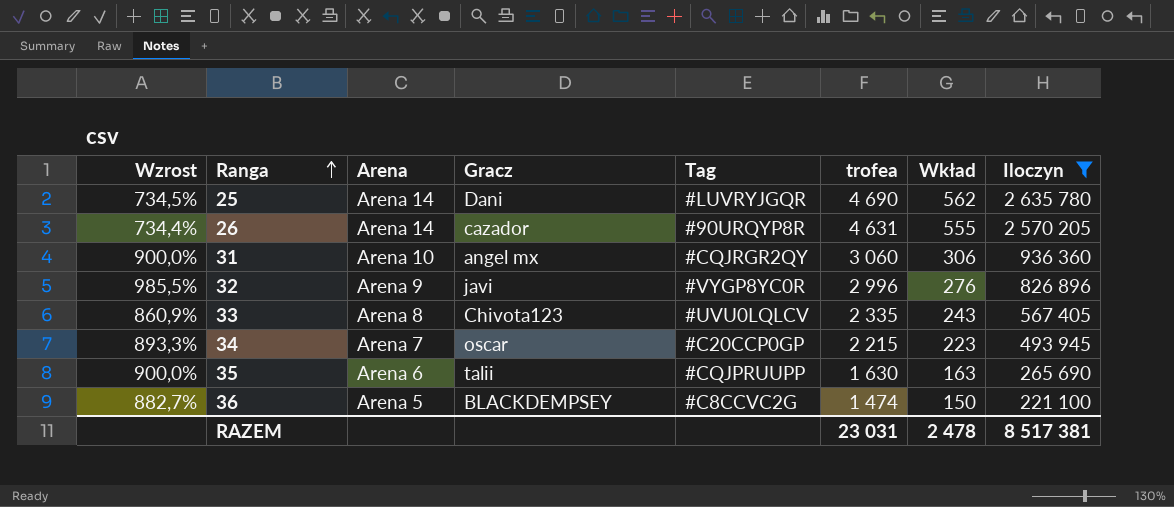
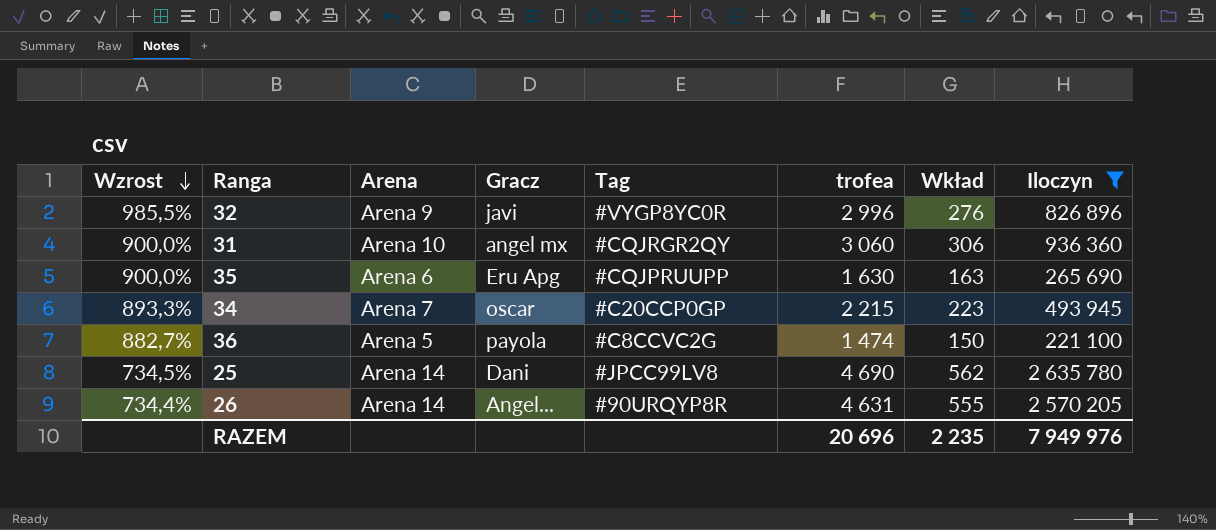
row order: Ranga ascending -> Wzrost descending
row 33: 860,9% | Arena 8 | Chivota123 | #UVU0LQLCV | 2 335 | 243 | 567 405 -> none
35 | Gracz: talii -> Eru Apg
36 | Gracz: BLACKDEMPSEY -> payola
25 | Tag: #LUVRYJGQR -> #JPCC99LV8
26 | Gracz: cazador -> Angel...
RAZEM | trofea: 23 031 -> 20 696
RAZEM | Wkład: 2 478 -> 2 235
RAZEM | Iloczyn: 8 517 381 -> 7 949 976

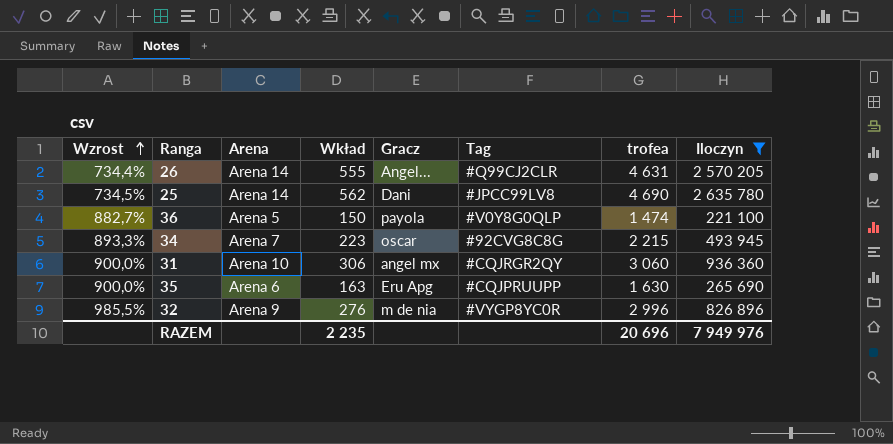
row order: Wzrost descending -> Wzrost ascending
column Wkład | position: 7 -> 4
26 | Tag: #90URQYP8R -> #Q99CJ2CLR
36 | Tag: #C8CCVC2G -> #V0Y8G0QLP
34 | Tag: #C20CCP0GP -> #92CVG8C8G
32 | Gracz: javi -> m de nia

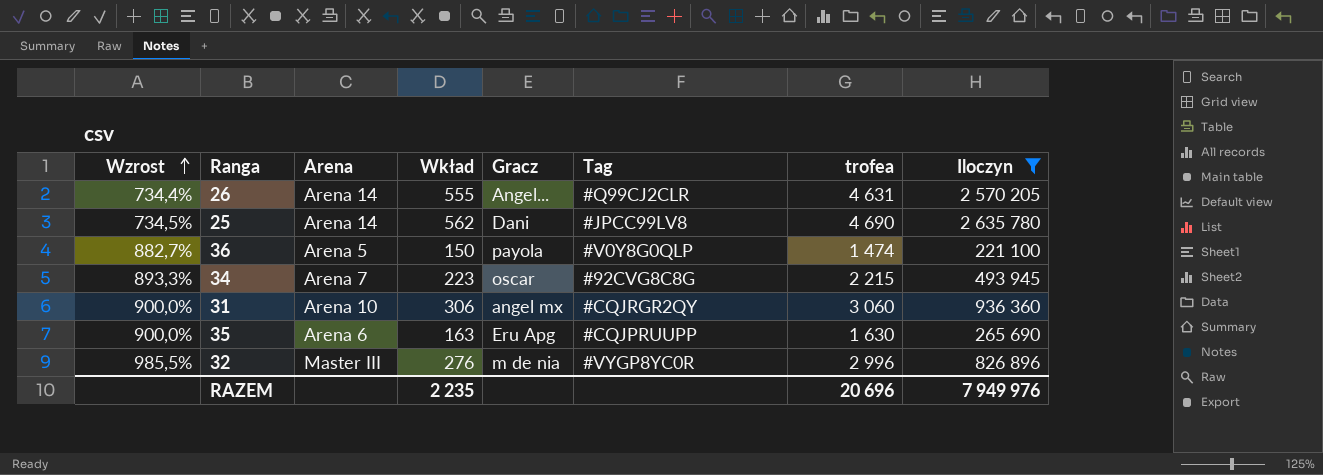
32 | Arena: Arena 9 -> Master III

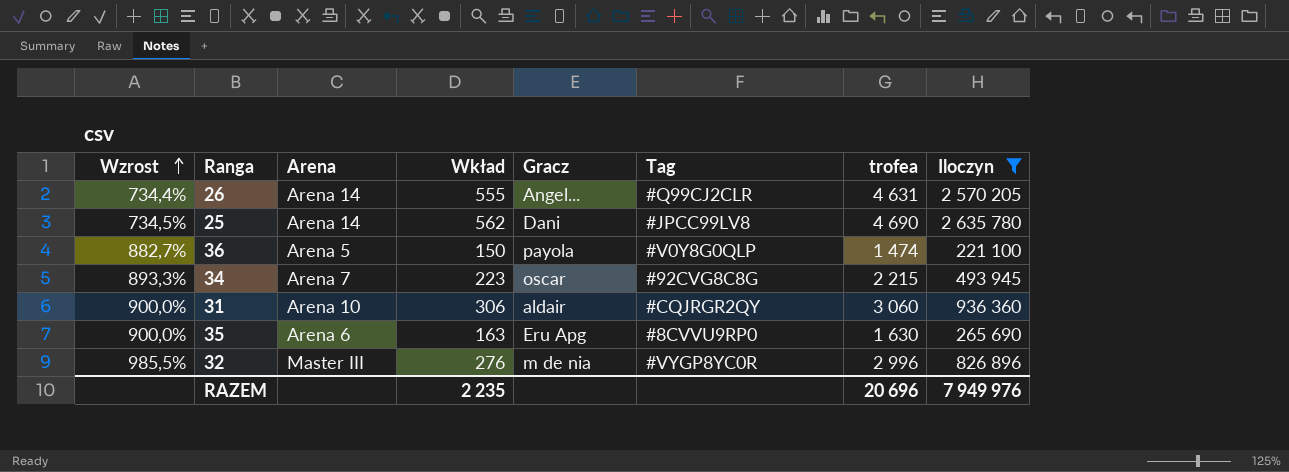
31 | Gracz: angel mx -> aldair
35 | Tag: #CQJPRUUPP -> #8CVVU9RP0

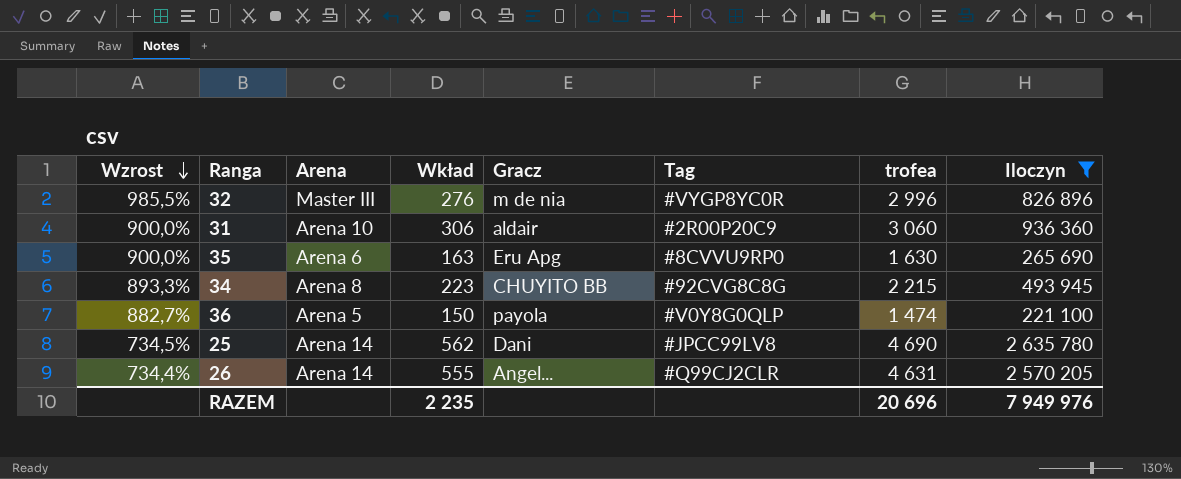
row order: Wzrost ascending -> Wzrost descending
31 | Tag: #CQJRGR2QY -> #2R00P20C9
34 | Arena: Arena 7 -> Arena 8
34 | Gracz: oscar -> CHUYITO BB

